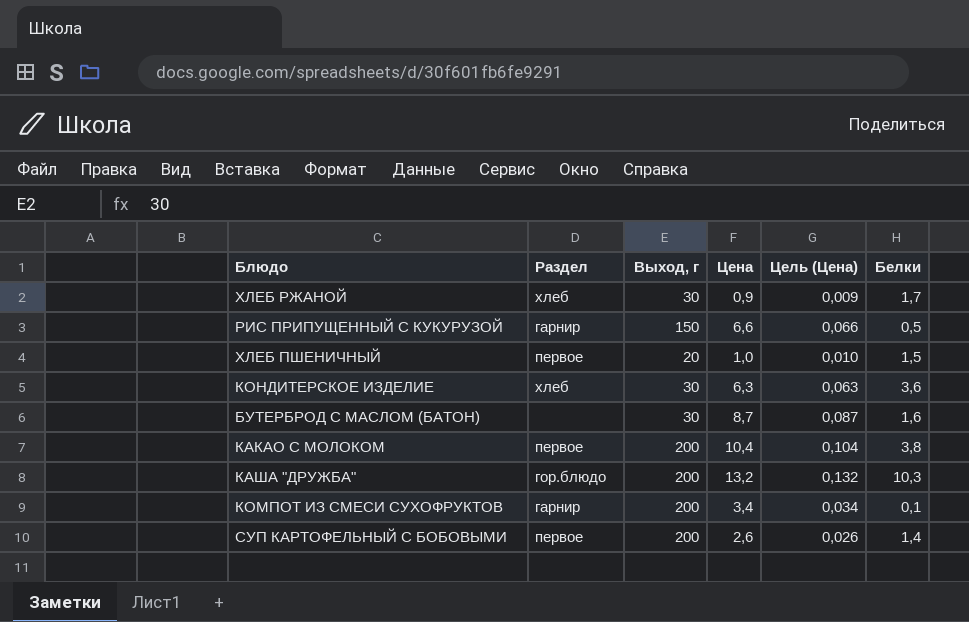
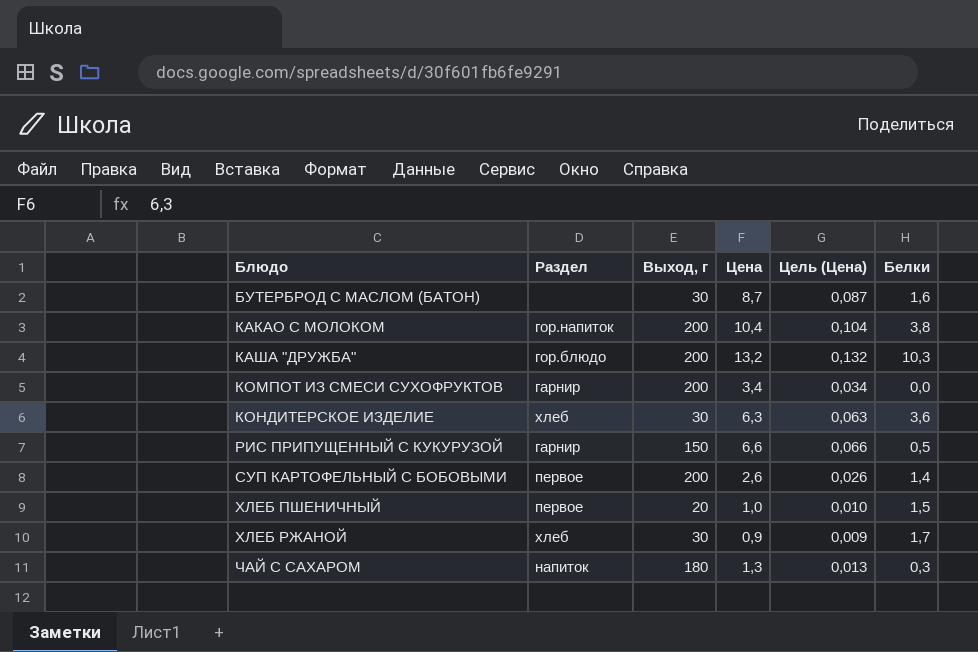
row order: none -> Блюдо ascending
КАКАО С МОЛОКОМ | Раздел: первое -> гор.напиток
КОМПОТ ИЗ СМЕСИ СУХОФРУКТОВ | Белки: 0,1 -> 0,0
row ЧАЙ С САХАРОМ: none -> напиток | 180 | 1,3 | 0,013 | 0,3

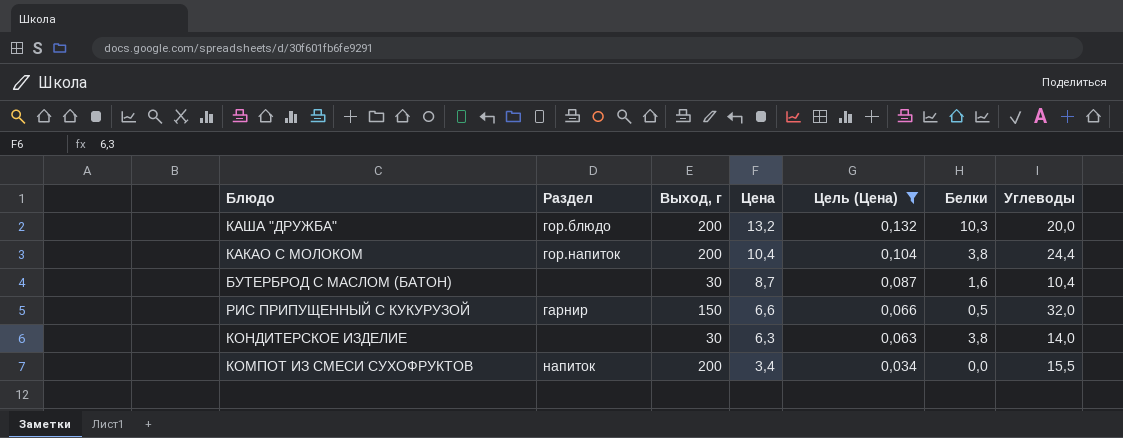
filter: none -> Цель (Цена) >= 0,034
row order: Блюдо ascending -> Цена descending
column Углеводы | position: none -> 7
КОНДИТЕРСКОЕ ИЗДЕЛИЕ | Раздел: хлеб -> none
КОНДИТЕРСКОЕ ИЗДЕЛИЕ | Белки: 3,6 -> 3,8
КОМПОТ ИЗ СМЕСИ СУХОФРУКТОВ | Раздел: гарнир -> напиток

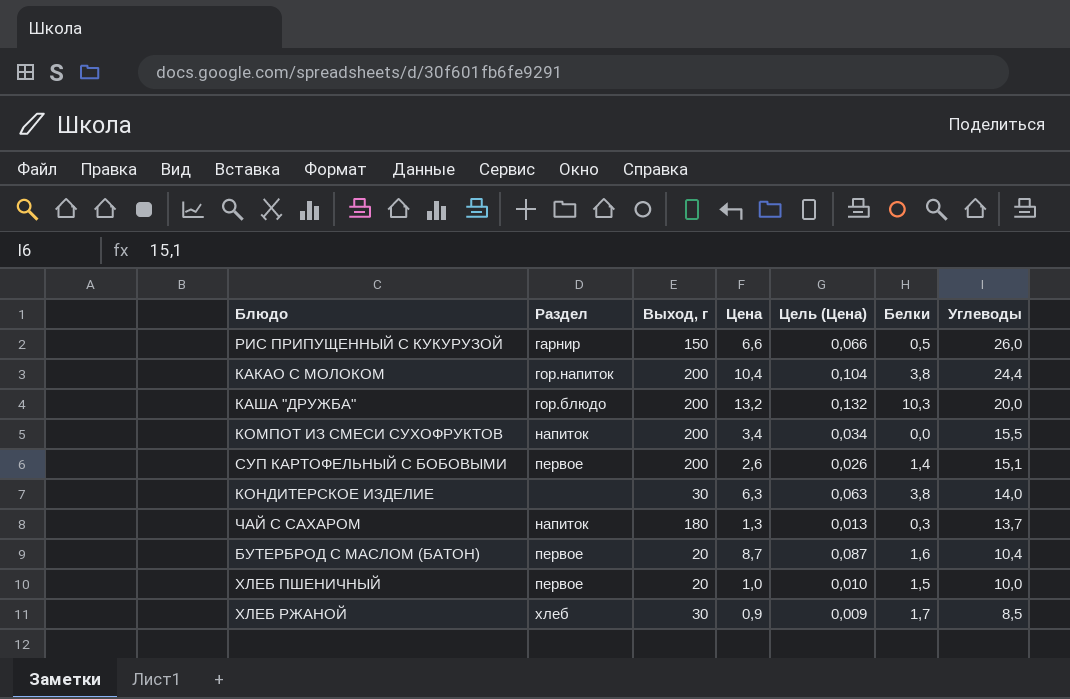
filter: Цель (Цена) >= 0,034 -> none
row order: Цена descending -> Углеводы descending
РИС ПРИПУЩЕННЫЙ С КУКУРУЗОЙ | Углеводы: 32,0 -> 26,0
БУТЕРБРОД С МАСЛОМ (БАТОН) | Раздел: none -> первое
БУТЕРБРОД С МАСЛОМ (БАТОН) | Выход, г: 30 -> 20

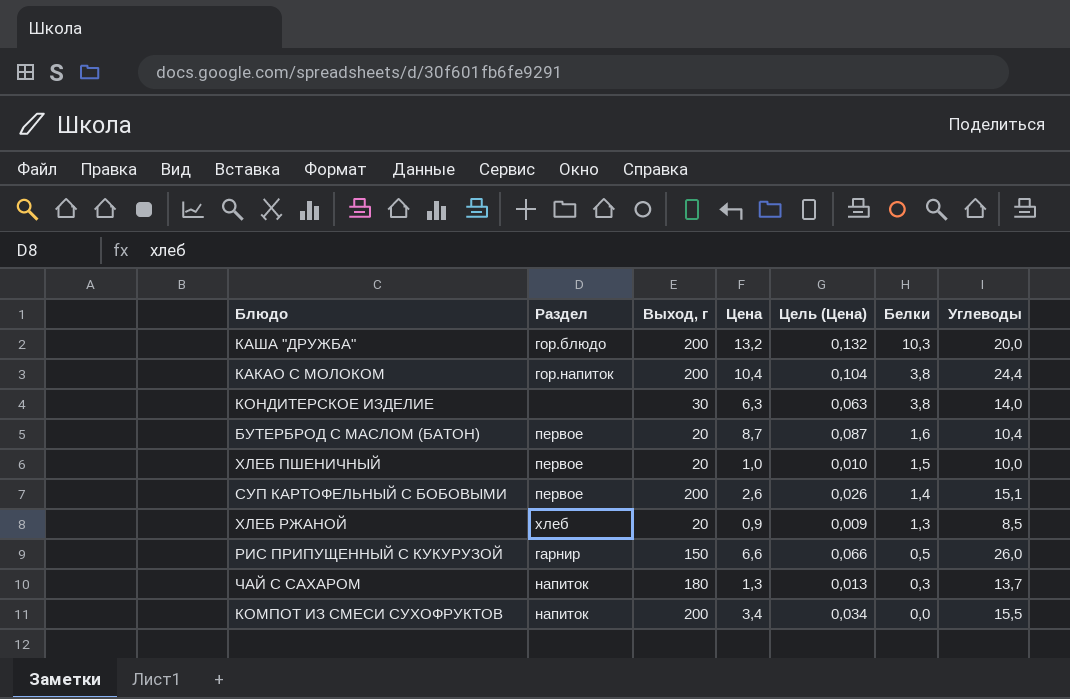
row order: Углеводы descending -> Белки descending
ХЛЕБ РЖАНОЙ | Выход, г: 30 -> 20
ХЛЕБ РЖАНОЙ | Белки: 1,7 -> 1,3

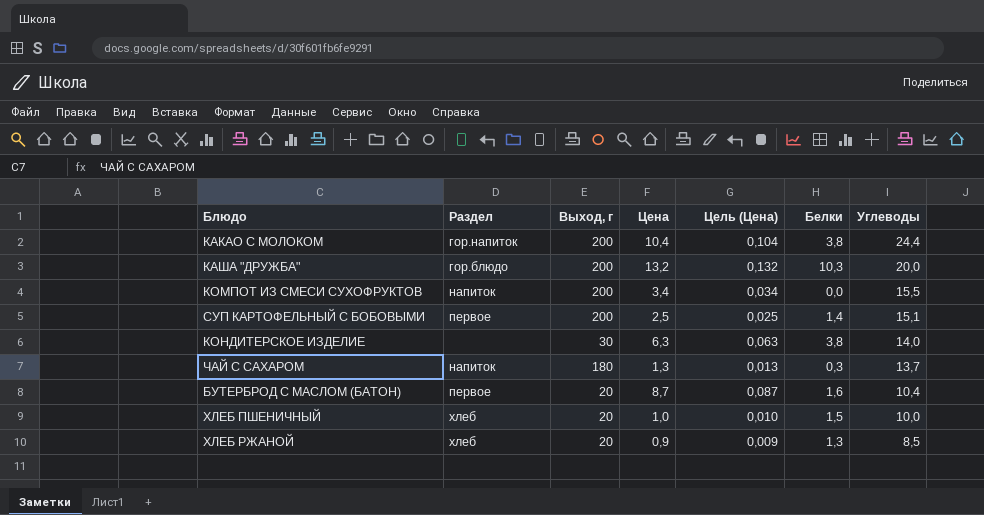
row order: Белки descending -> Углеводы descending
row РИС ПРИПУЩЕННЫЙ С КУКУРУЗОЙ: гарнир | 150 | 6,6 | 0,066 | 0,5 | 26,0 -> none
СУП КАРТОФЕЛЬНЫЙ С БОБОВЫМИ | Цена: 2,6 -> 2,5
СУП КАРТОФЕЛЬНЫЙ С БОБОВЫМИ | Цель (Цена): 0,026 -> 0,025
ХЛЕБ ПШЕНИЧНЫЙ | Раздел: первое -> хлеб

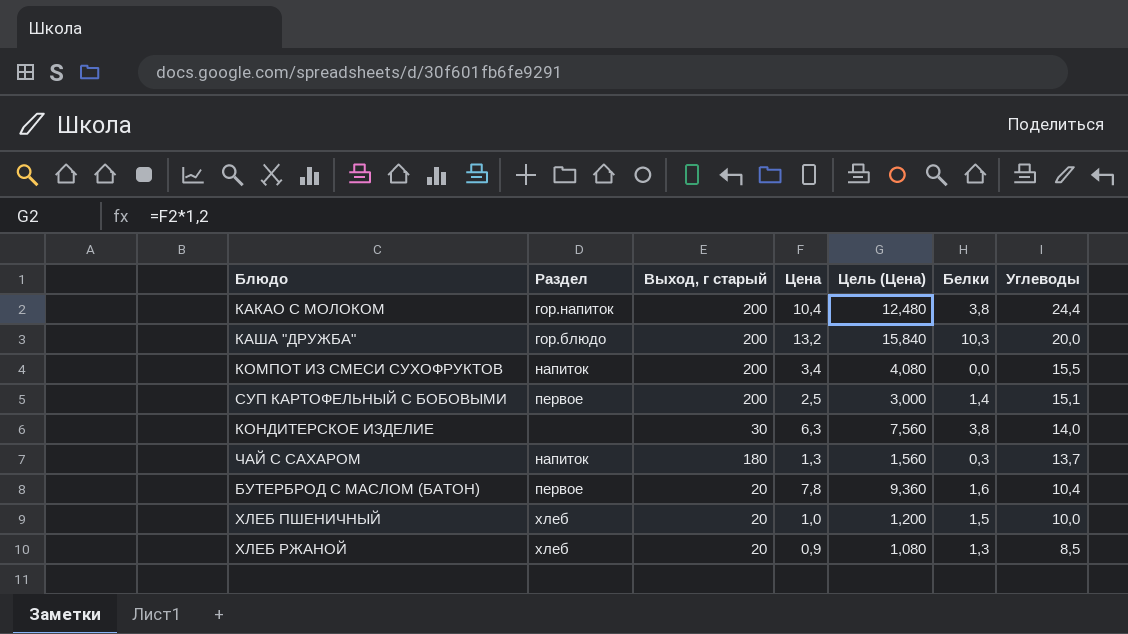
column name: Выход, г -> Выход, г старый
column Цель (Цена) | formula: [Цена] * 0,01 -> [Цена] * 1,2
БУТЕРБРОД С МАСЛОМ (БАТОН) | Цена: 8,7 -> 7,8

